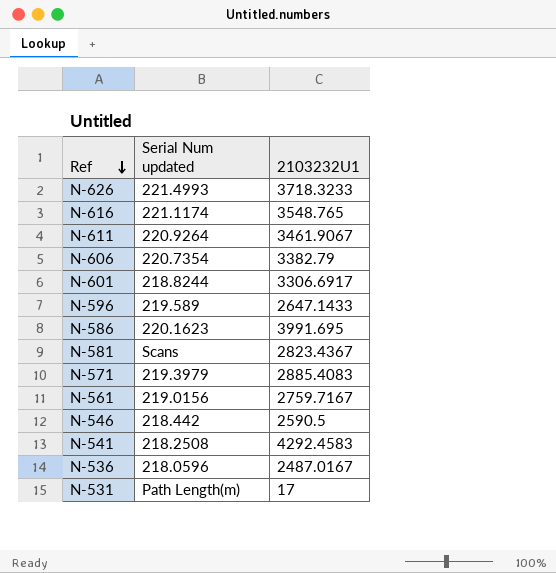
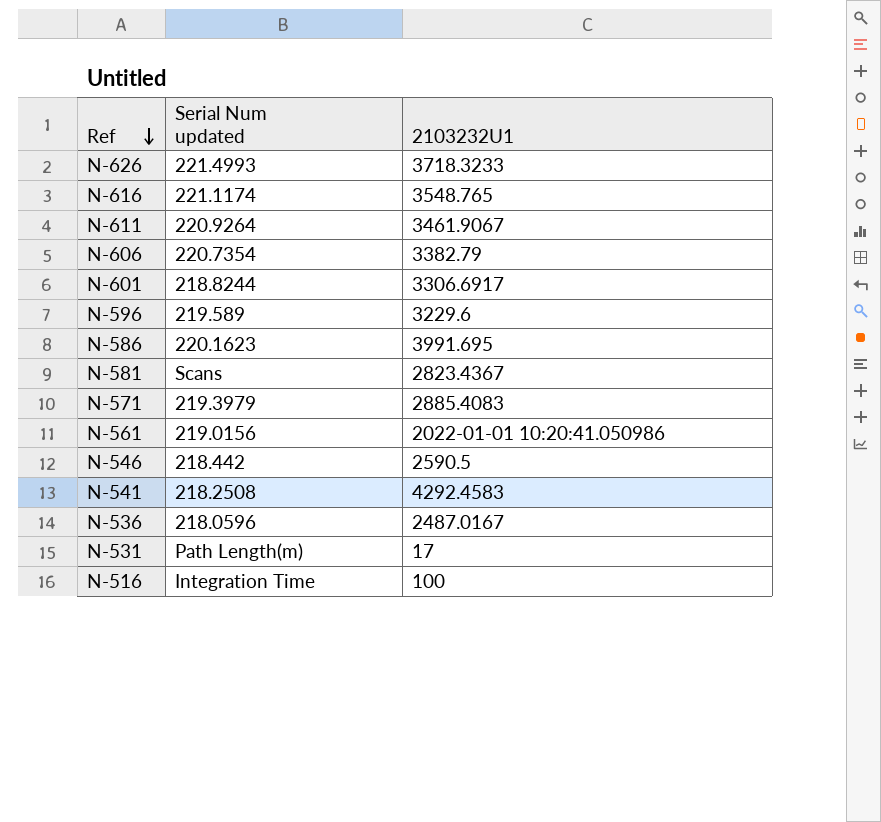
N-596 | 2103232U1: 2647.1433 -> 3229.6
N-561 | 2103232U1: 2759.7167 -> 2022-01-01 10:20:41.050986
row N-516: none -> Integration Time | 100

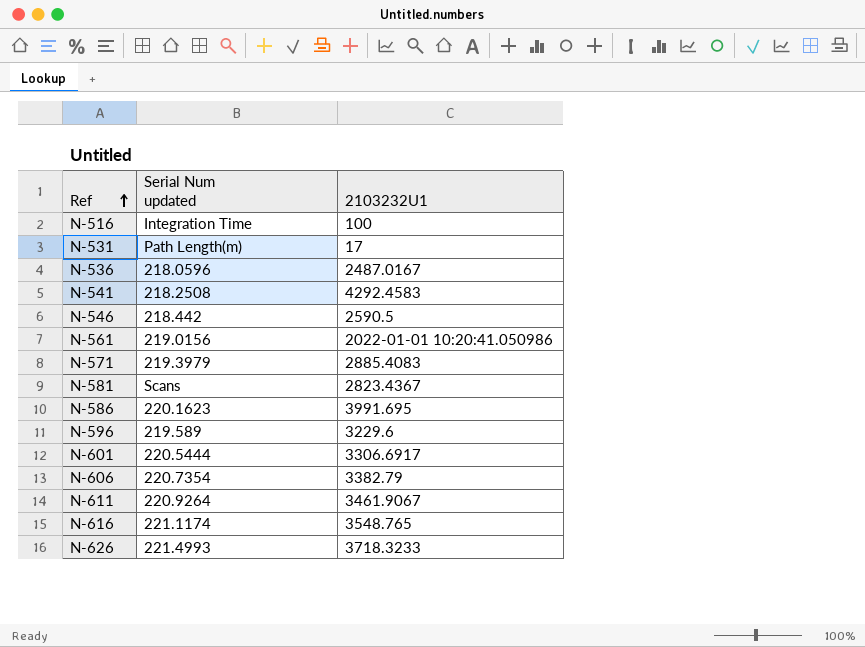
row order: Ref descending -> Ref ascending
N-601 | Serial Num updated: 218.8244 -> 220.5444

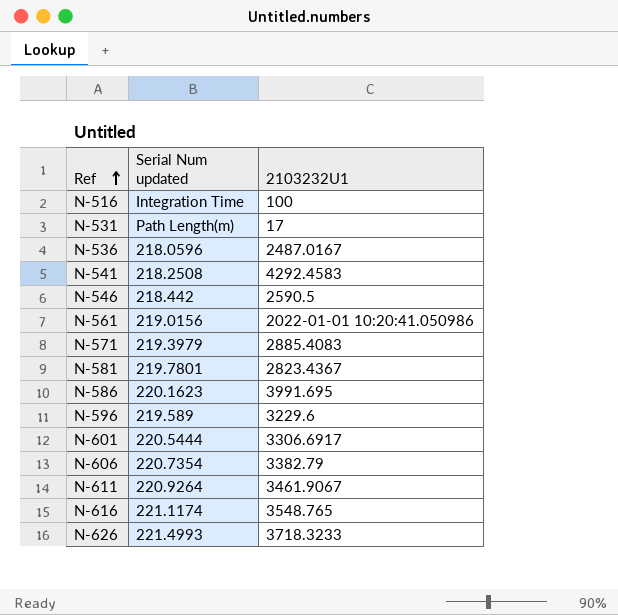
N-581 | Serial Num updated: Scans -> 219.7801

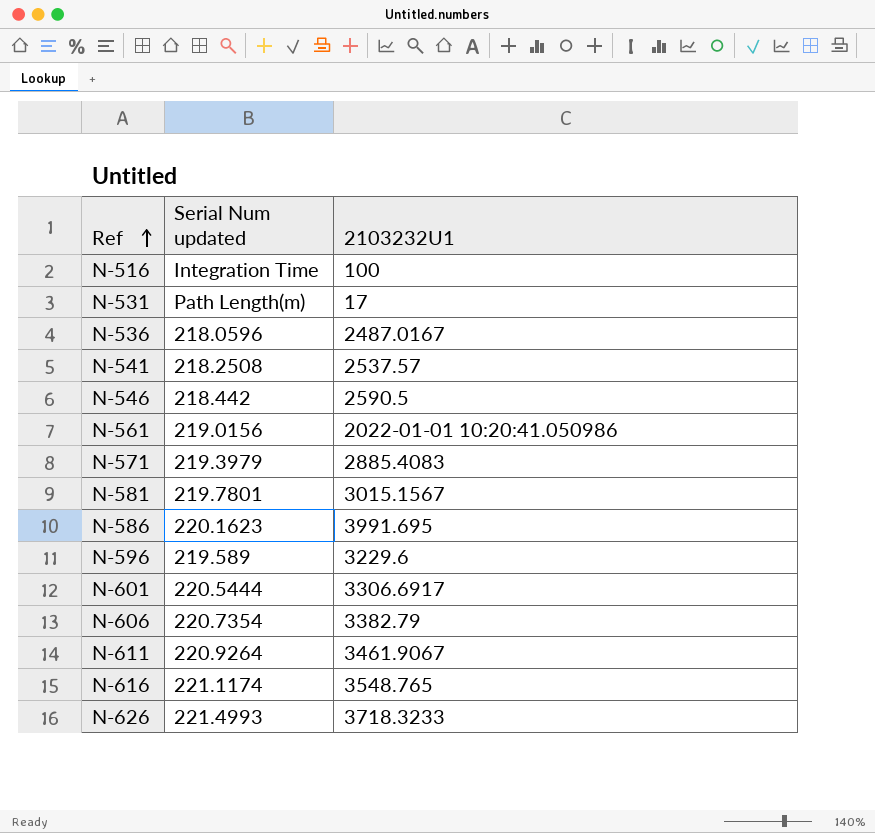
N-541 | 2103232U1: 4292.4583 -> 2537.57
N-581 | 2103232U1: 2823.4367 -> 3015.1567

